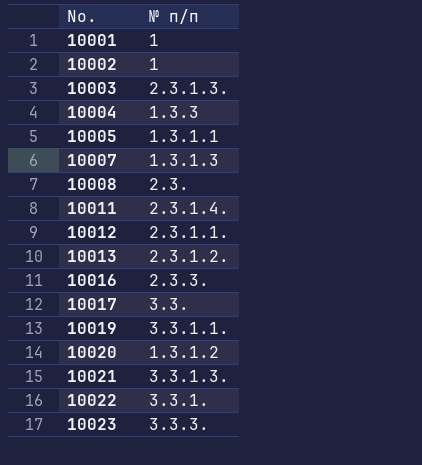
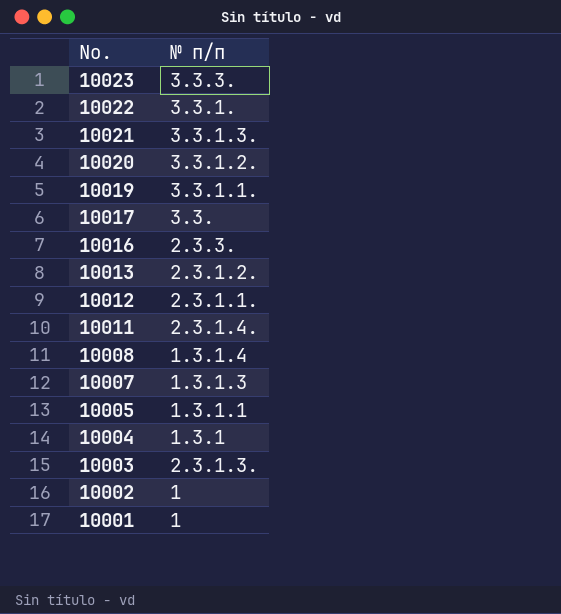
row order: No. ascending -> No. descending
10020 | № п/п: 1.3.1.2 -> 3.3.1.2.
10008 | № п/п: 2.3. -> 1.3.1.4
10004 | № п/п: 1.3.3 -> 1.3.1

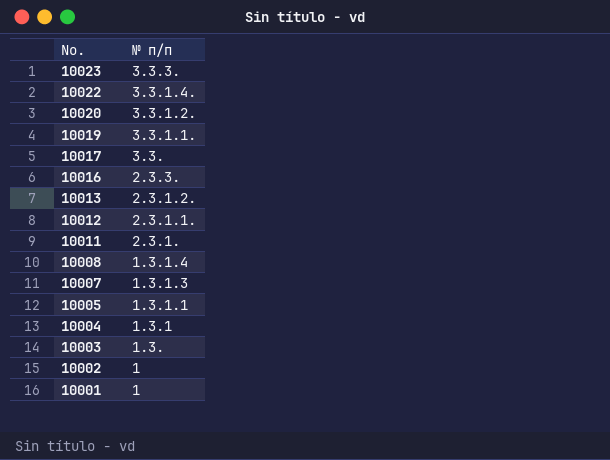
row 10021: 3.3.1.3. -> none
10022 | № п/п: 3.3.1. -> 3.3.1.4.
10011 | № п/п: 2.3.1.4. -> 2.3.1.
10003 | № п/п: 2.3.1.3. -> 1.3.

